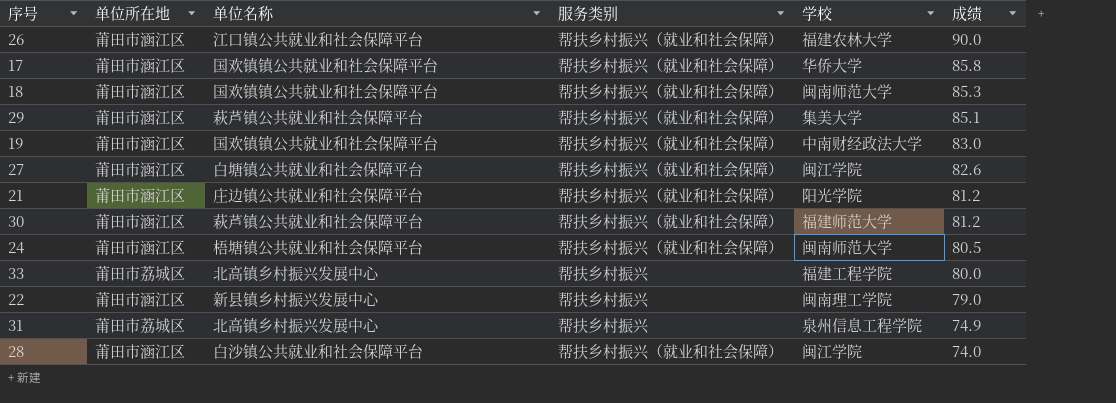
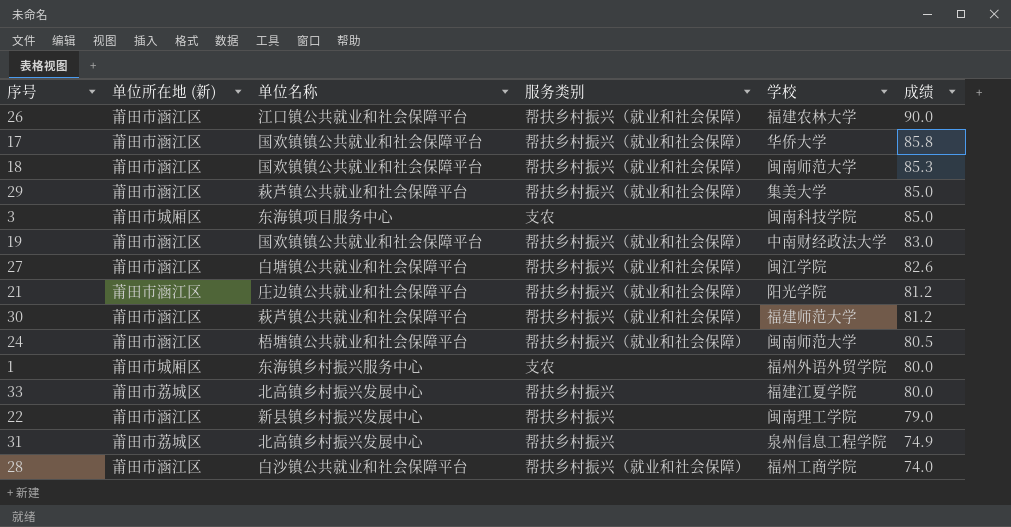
column name: 单位所在地 -> 单位所在地 (新)
29 | 成绩: 85.1 -> 85.0
row 3: none -> 莆田市城厢区 | 东海镇项目服务中心 | 支农 | 闽南科技学院 | 85.0
row 1: none -> 莆田市城厢区 | 东海镇乡村振兴服务中心 | 支农 | 福州外语外贸学院 | 80.0
33 | 学校: 福建工程学院 -> 福建江夏学院
28 | 学校: 闽江学院 -> 福州工商学院

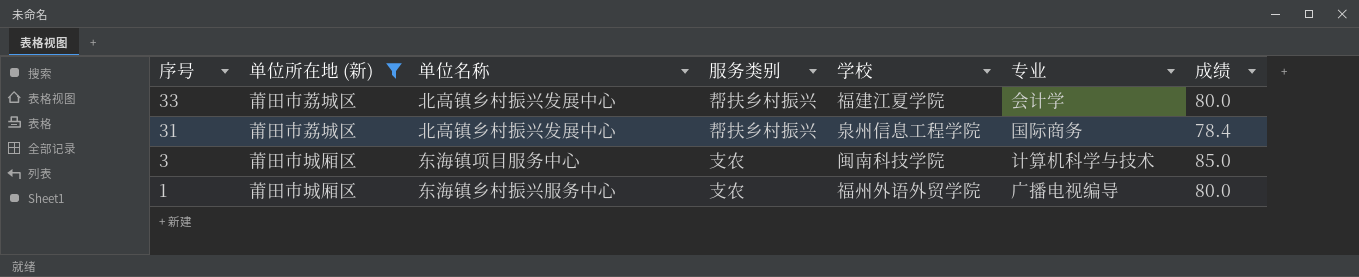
filter: none -> 单位所在地 (新) != 莆田市涵江区
row order: 成绩 descending -> 序号 descending
column 专业 | position: none -> 6
31 | 成绩: 74.9 -> 78.4

